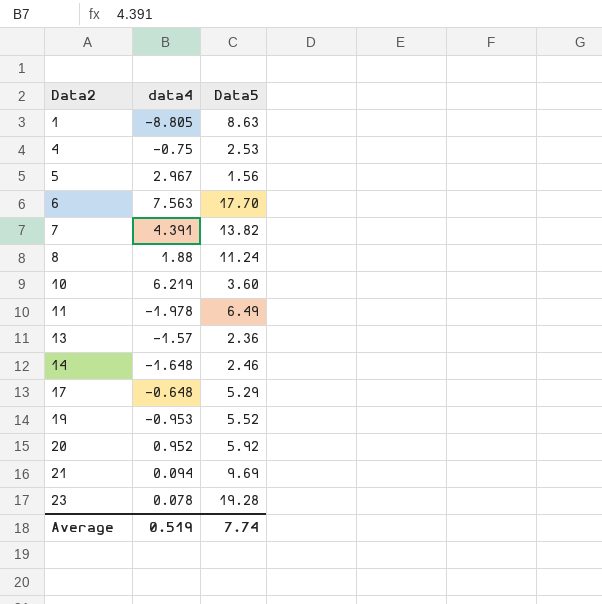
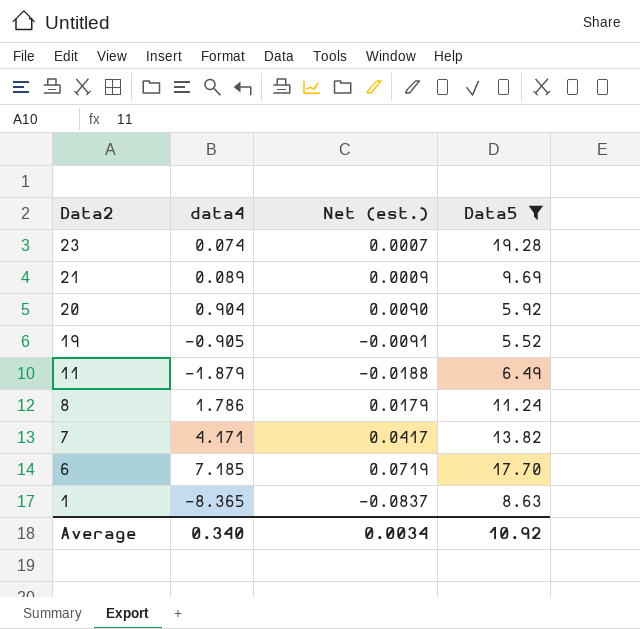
filter: none -> Data5 >= 5.52
row order: Data2 ascending -> Data2 descending
column Net (est.) | formula: none -> [data4] * 0.01
23 | data4: 0.078 -> 0.074
21 | data4: 0.094 -> 0.089
20 | data4: 0.952 -> 0.904
19 | data4: -0.953 -> -0.905
11 | data4: -1.978 -> -1.879
8 | data4: 1.88 -> 1.786
7 | data4: 4.391 -> 4.171
6 | data4: 7.563 -> 7.185
1 | data4: -8.805 -> -8.365
Average | data4: 0.519 -> 0.340
Average | Data5: 7.74 -> 10.92

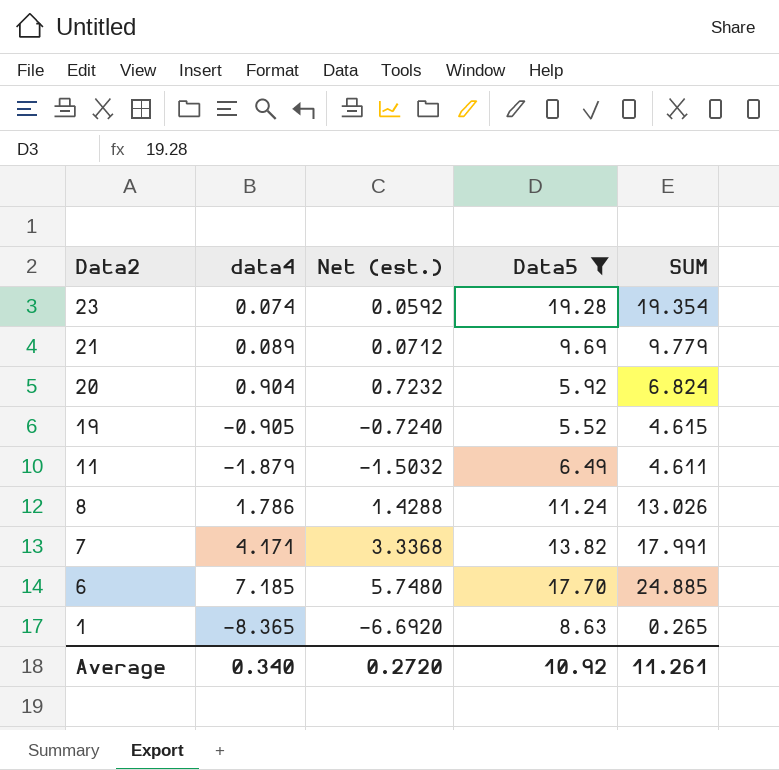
column Net (est.) | formula: [data4] * 0.01 -> [data4] * 0.8
column SUM | formula: none -> [data4] + [Data5]
Average | Net (est.): 0.0034 -> 0.2720

